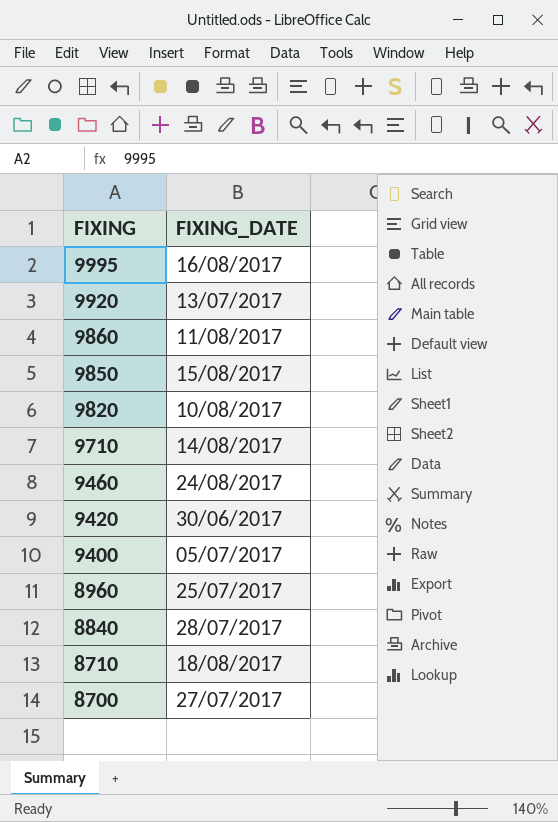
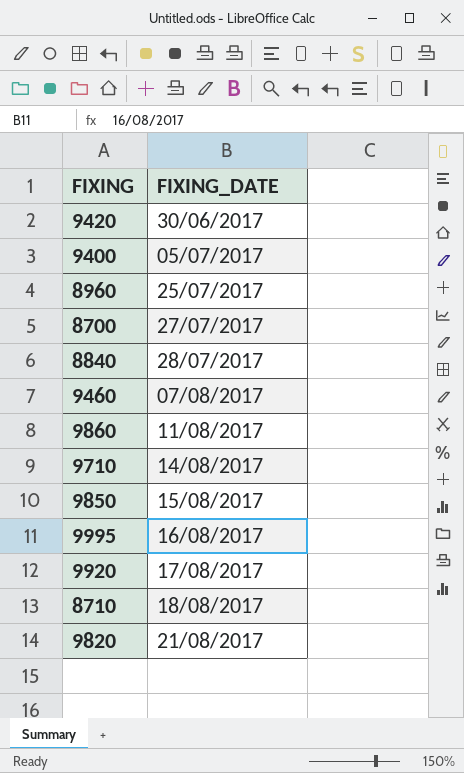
row order: FIXING descending -> FIXING_DATE ascending
9460 | FIXING_DATE: 24/08/2017 -> 07/08/2017
9920 | FIXING_DATE: 13/07/2017 -> 17/08/2017
9820 | FIXING_DATE: 10/08/2017 -> 21/08/2017

